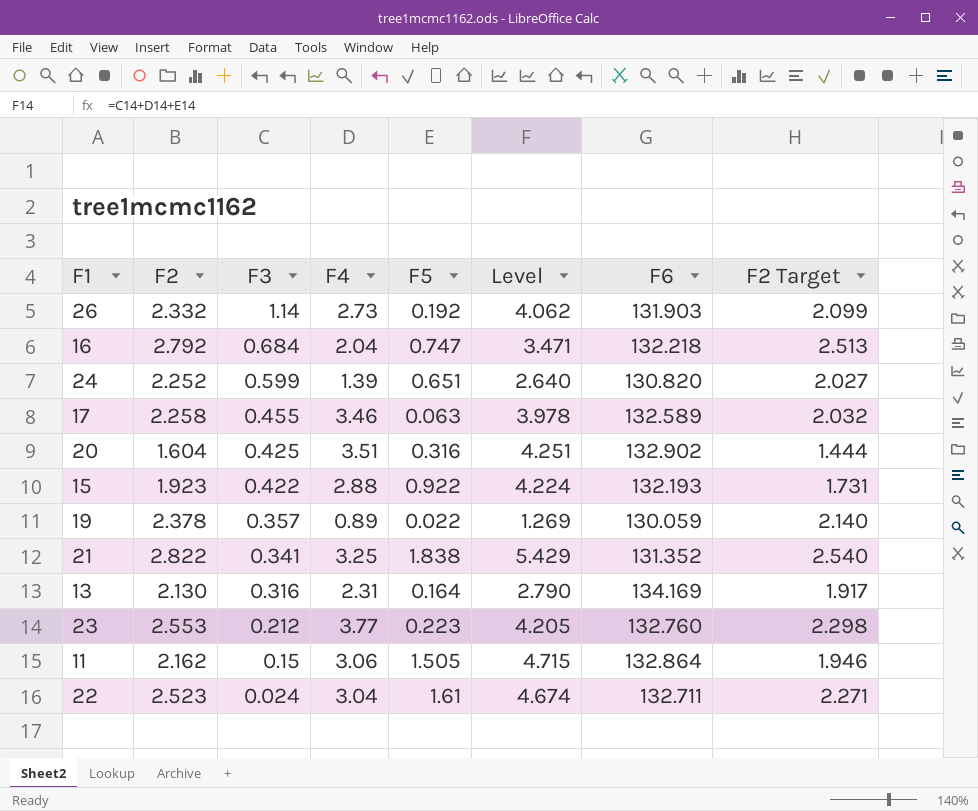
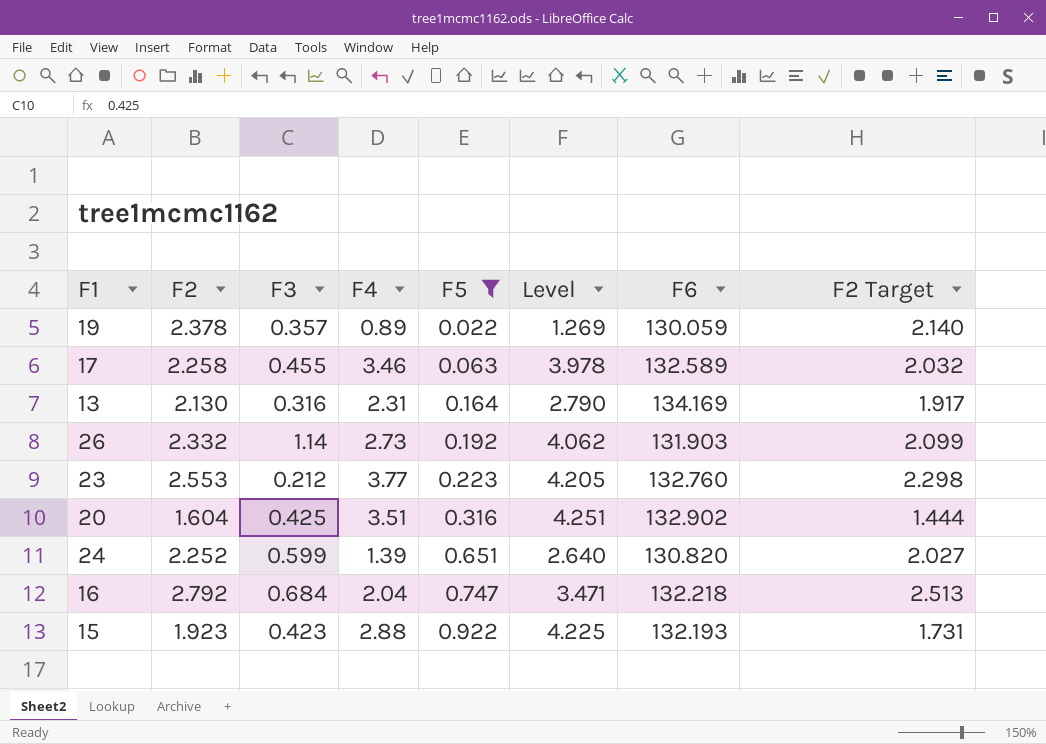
filter: none -> F5 <= 0.922
row order: F3 descending -> F5 ascending
15 | F3: 0.422 -> 0.423
15 | Level: 4.224 -> 4.225

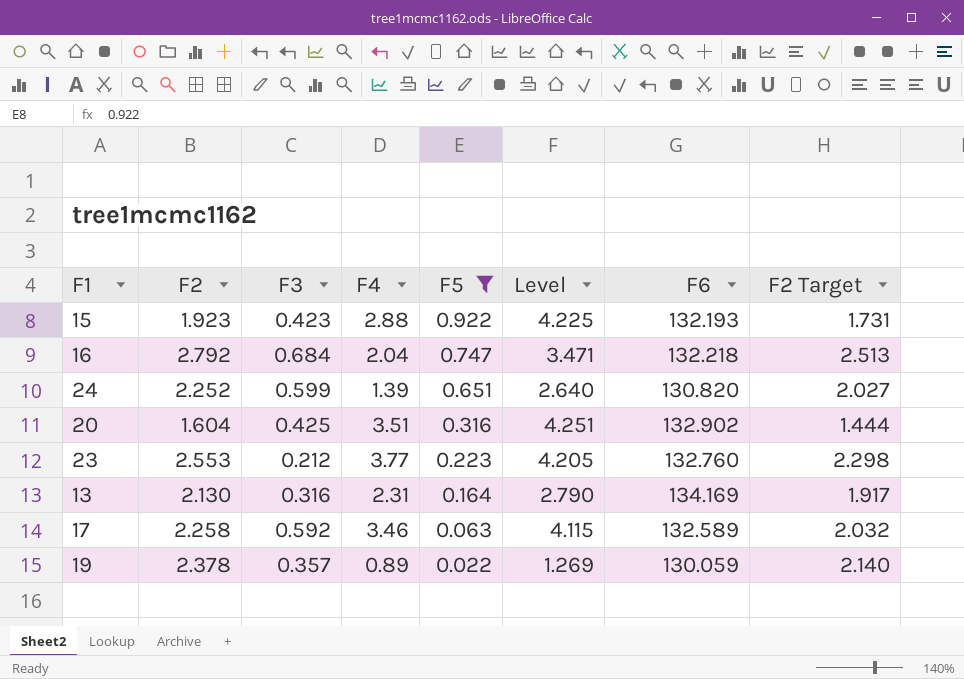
row order: F5 ascending -> F5 descending
row 26: 2.332 | 1.14 | 2.73 | 0.192 | 4.062 | 131.903 | 2.099 -> none
17 | F3: 0.455 -> 0.592
17 | Level: 3.978 -> 4.115

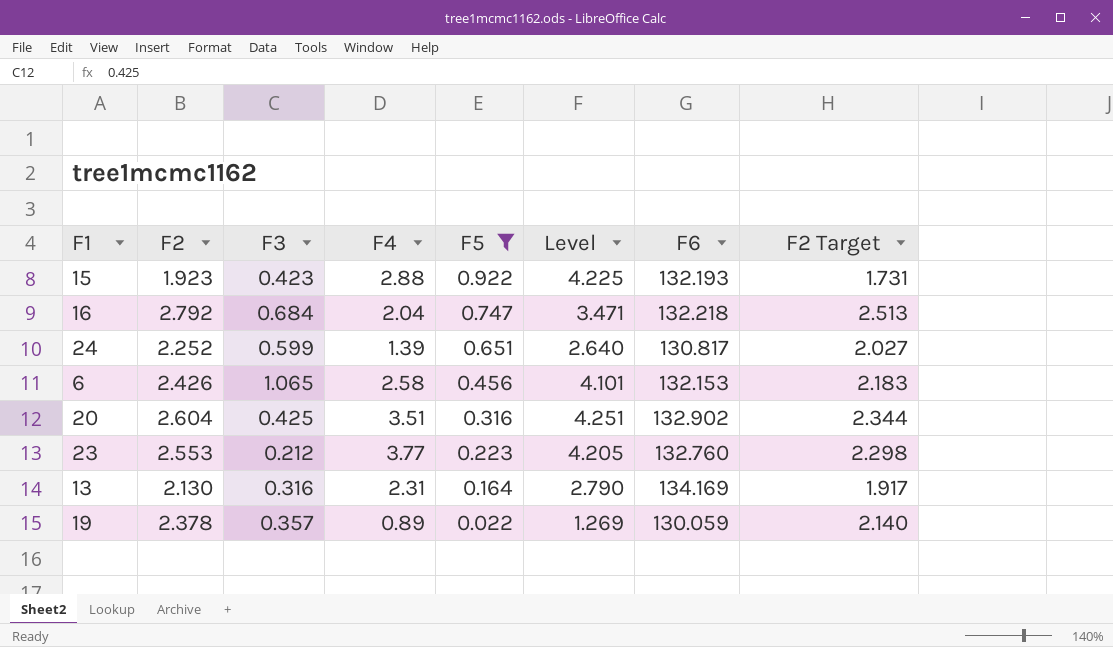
row 17: 2.258 | 0.592 | 3.46 | 0.063 | 4.115 | 132.589 | 2.032 -> none
24 | F6: 130.820 -> 130.817
row 6: none -> 2.426 | 1.065 | 2.58 | 0.456 | 4.101 | 132.153 | 2.183
20 | F2: 1.604 -> 2.604
20 | F2 Target: 1.444 -> 2.344

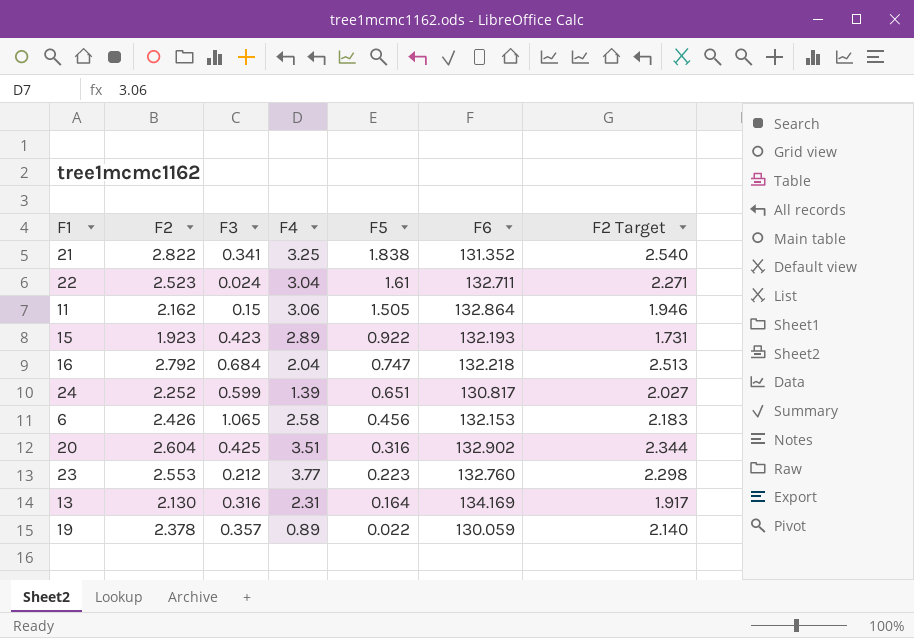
filter: F5 <= 0.922 -> none
column Level | formula: [F3] + [F4] + [F5] -> none
15 | F4: 2.88 -> 2.89

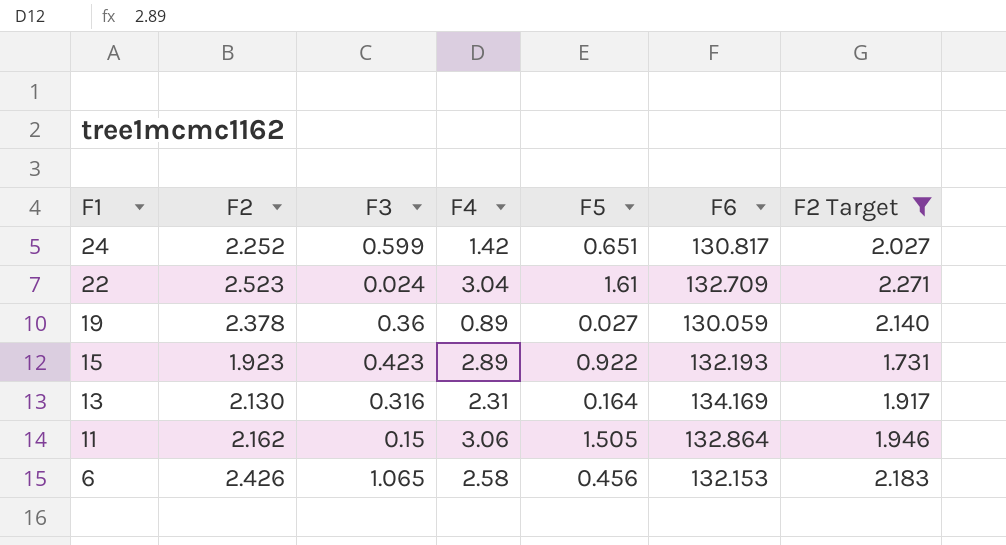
filter: none -> F2 Target <= 2.271
row order: F5 descending -> F1 descending
24 | F4: 1.39 -> 1.42
22 | F6: 132.711 -> 132.709
19 | F3: 0.357 -> 0.36
19 | F5: 0.022 -> 0.027

